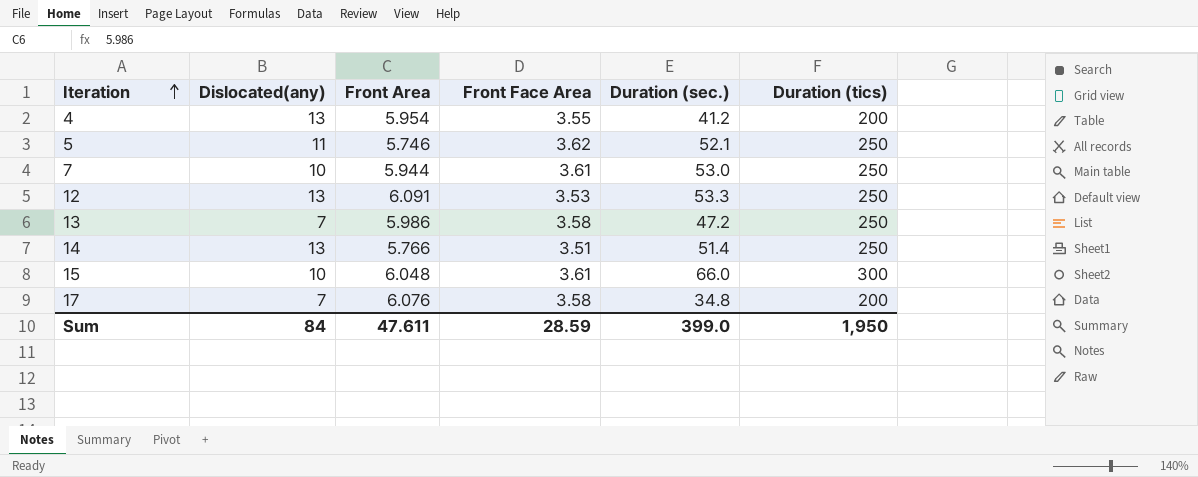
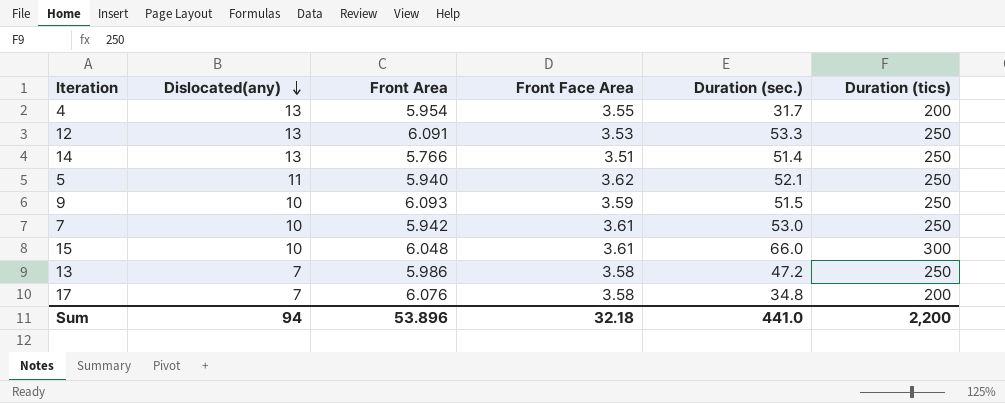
row order: Iteration ascending -> Dislocated(any) descending
4 | Duration (sec.): 41.2 -> 31.7
5 | Front Area: 5.746 -> 5.940
row 9: none -> 10 | 6.093 | 3.59 | 51.5 | 250
7 | Front Area: 5.944 -> 5.942
Sum | Dislocated(any): 84 -> 94
Sum | Front Area: 47.611 -> 53.896
Sum | Front Face Area: 28.59 -> 32.18
Sum | Duration (sec.): 399.0 -> 441.0
Sum | Duration (tics): 1,950 -> 2,200

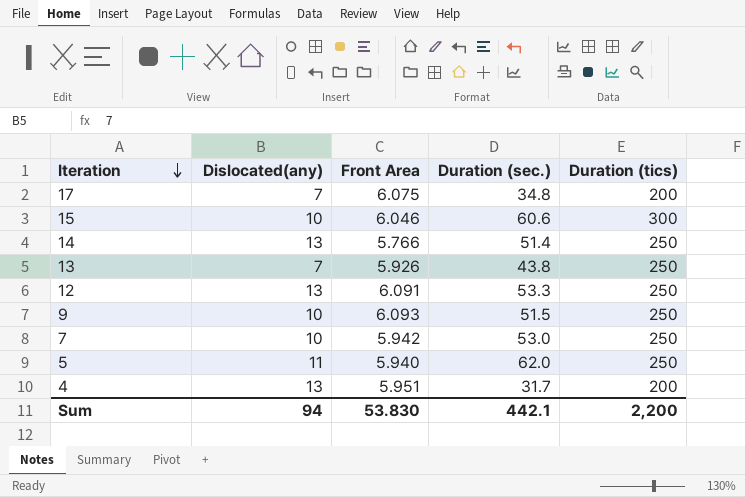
row order: Dislocated(any) descending -> Iteration descending
column Front Face Area | position: 4 -> none
17 | Front Area: 6.076 -> 6.075
15 | Front Area: 6.048 -> 6.046
15 | Duration (sec.): 66.0 -> 60.6
13 | Front Area: 5.986 -> 5.926
13 | Duration (sec.): 47.2 -> 43.8
5 | Duration (sec.): 52.1 -> 62.0
4 | Front Area: 5.954 -> 5.951
Sum | Front Area: 53.896 -> 53.830
Sum | Duration (sec.): 441.0 -> 442.1

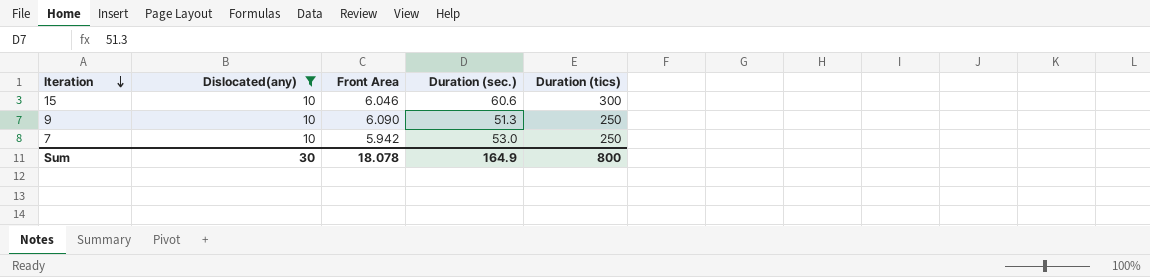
filter: none -> Dislocated(any) = 10
9 | Front Area: 6.093 -> 6.090
9 | Duration (sec.): 51.5 -> 51.3
Sum | Dislocated(any): 94 -> 30
Sum | Front Area: 53.830 -> 18.078
Sum | Duration (sec.): 442.1 -> 164.9
Sum | Duration (tics): 2,200 -> 800

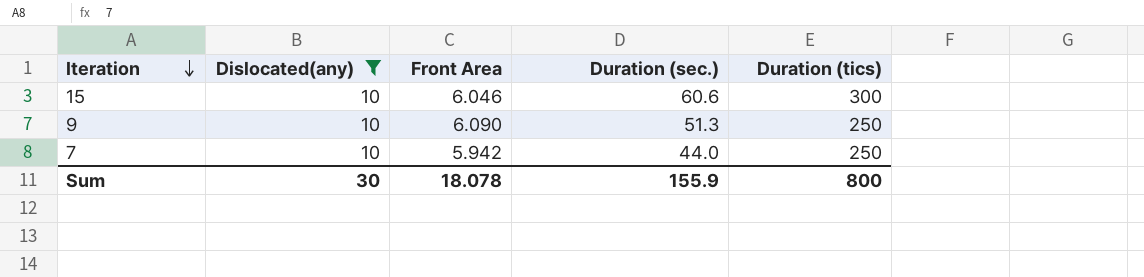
7 | Duration (sec.): 53.0 -> 44.0
Sum | Duration (sec.): 164.9 -> 155.9

